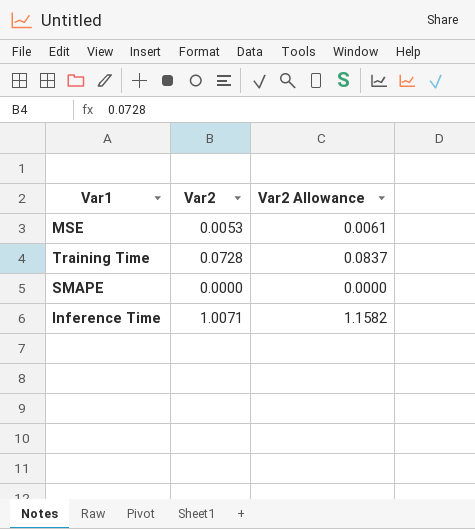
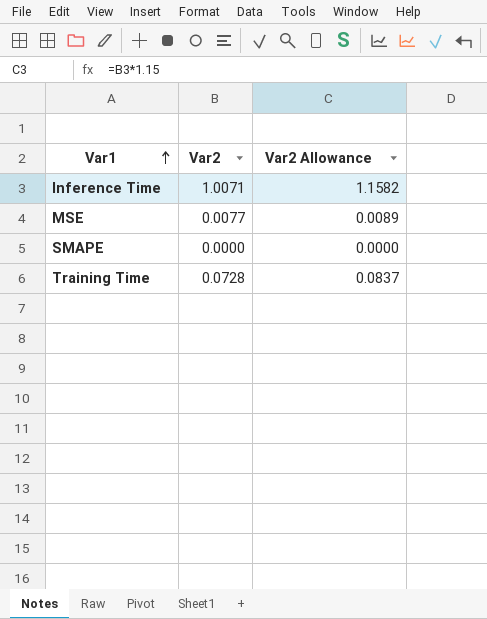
row order: none -> Var1 ascending
MSE | Var2: 0.0053 -> 0.0077
MSE | Var2 Allowance: 0.0061 -> 0.0089

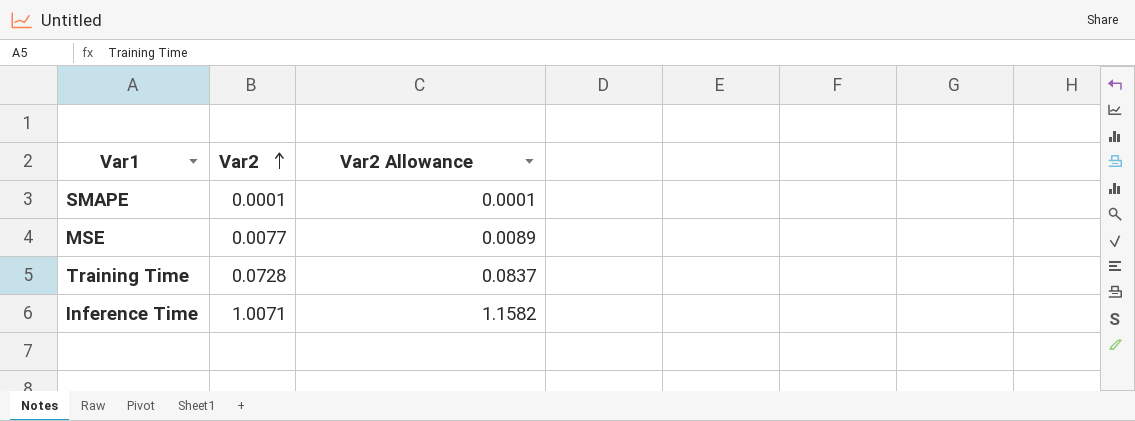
row order: Var1 ascending -> Var2 ascending
SMAPE | Var2: 0.0000 -> 0.0001
SMAPE | Var2 Allowance: 0.0000 -> 0.0001

